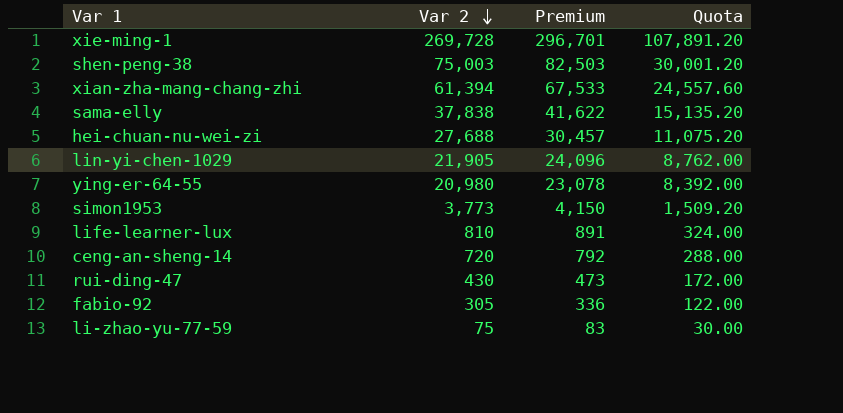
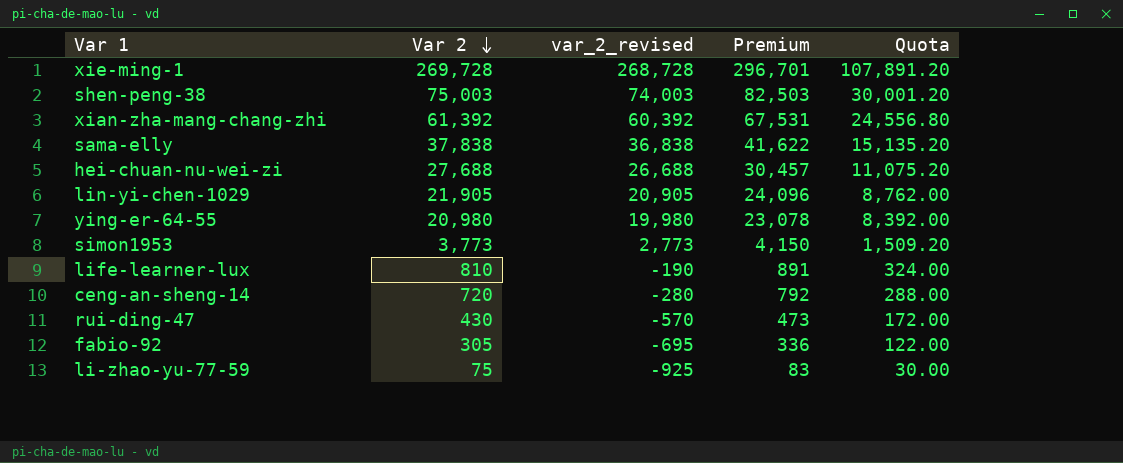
column var_2_revised | formula: none -> [Var 2] - 1000
xian-zha-mang-chang-zhi | Var 2: 61,394 -> 61,392
xian-zha-mang-chang-zhi | Premium: 67,533 -> 67,531
xian-zha-mang-chang-zhi | Quota: 24,557.60 -> 24,556.80

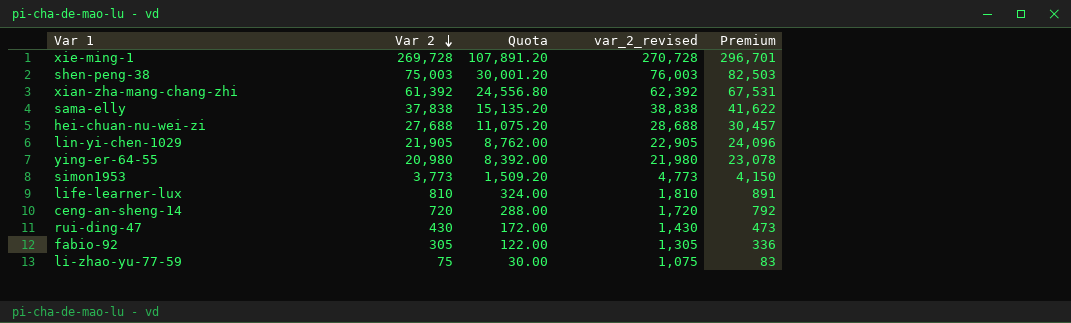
column Quota | position: 5 -> 3
column var_2_revised | formula: [Var 2] - 1000 -> [Var 2] + 1000

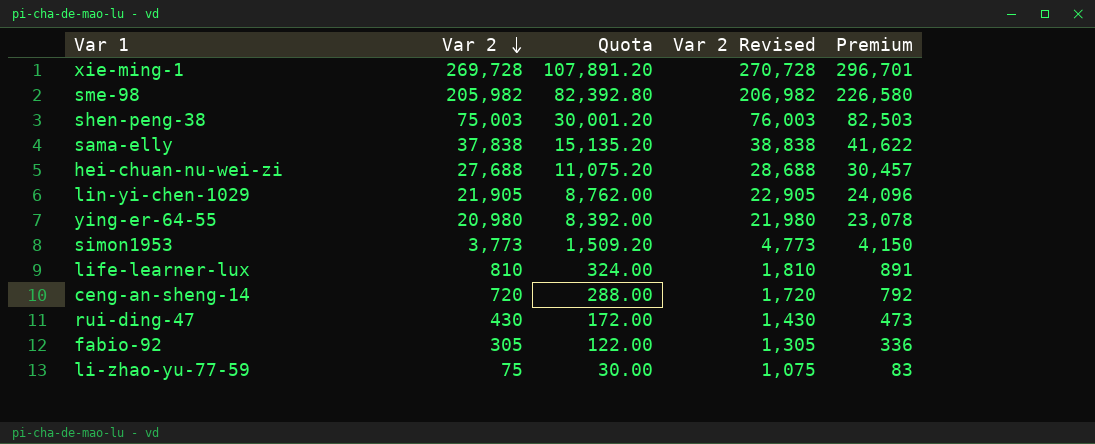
column name: var_2_revised -> Var 2 Revised
row xian-zha-mang-chang-zhi: 61,392 | 24,556.80 | 62,392 | 67,531 -> none
row sme-98: none -> 205,982 | 82,392.80 | 206,982 | 226,580

